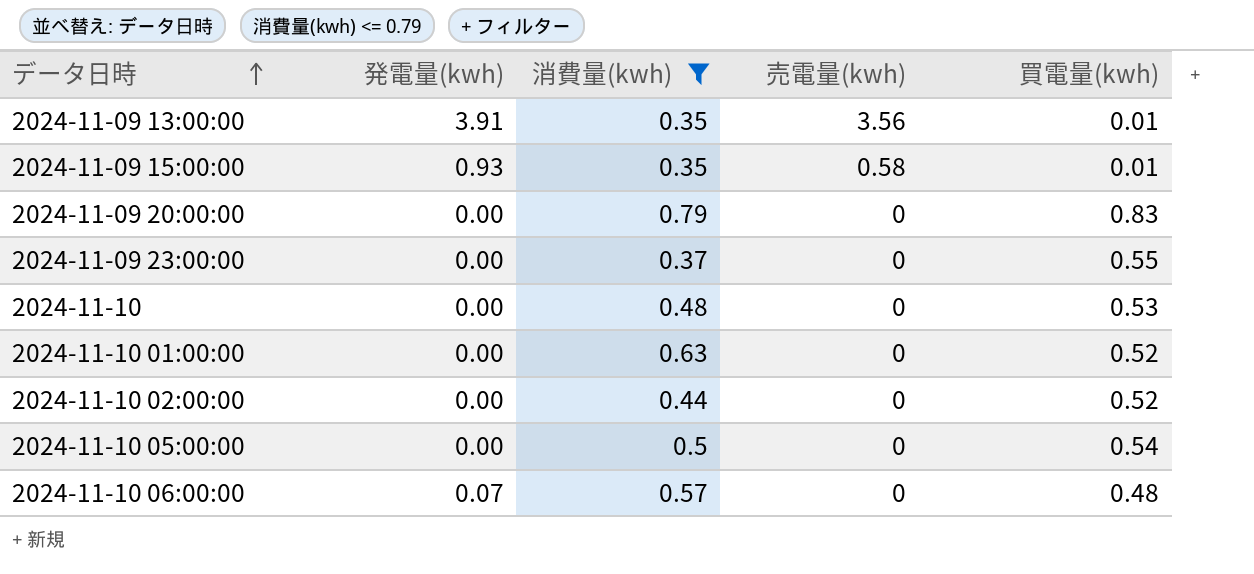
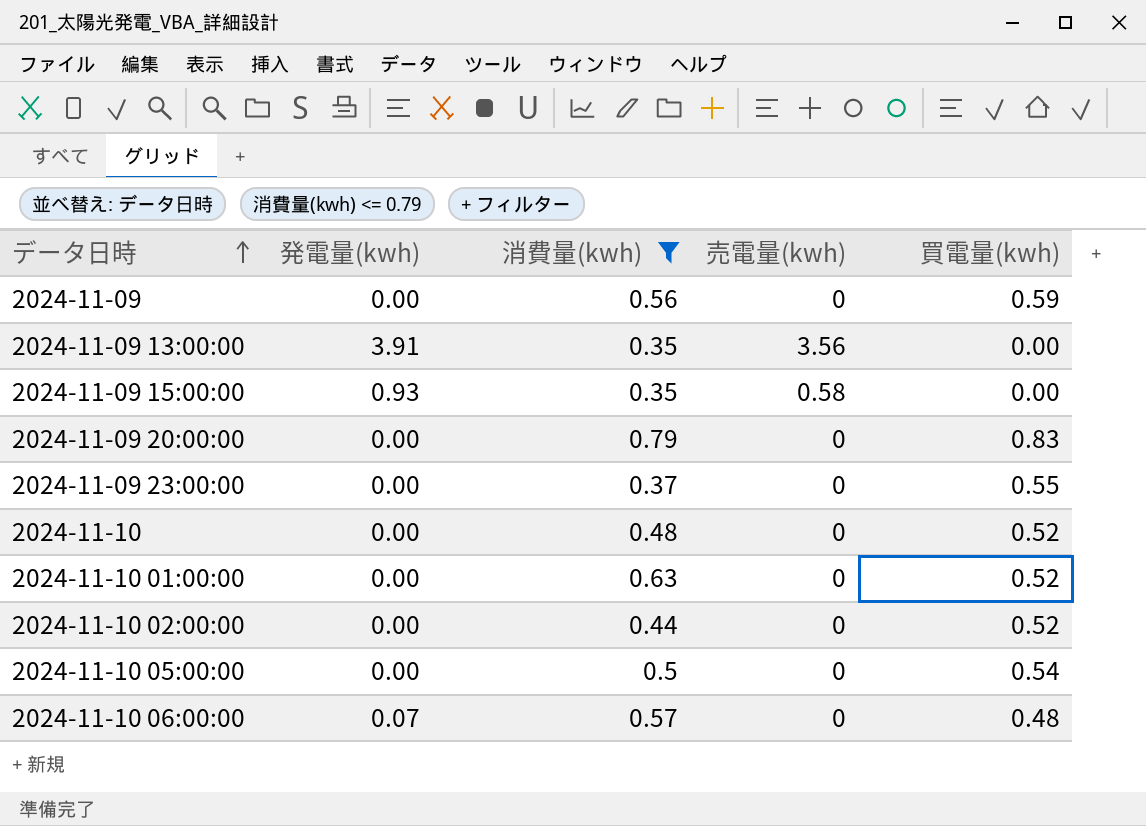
row 2024-11-09: none -> 0.00 | 0.56 | 0 | 0.59
2024-11-09 13:00:00 | 買電量(kwh): 0.01 -> 0.00
2024-11-09 15:00:00 | 買電量(kwh): 0.01 -> 0.00
2024-11-10 | 買電量(kwh): 0.53 -> 0.52

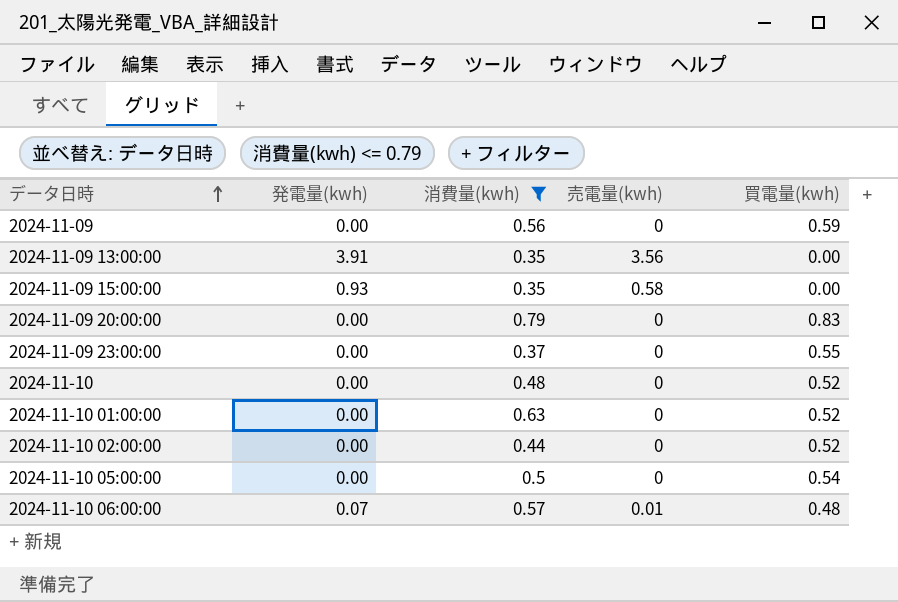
2024-11-10 06:00:00 | 売電量(kwh): 0 -> 0.01

